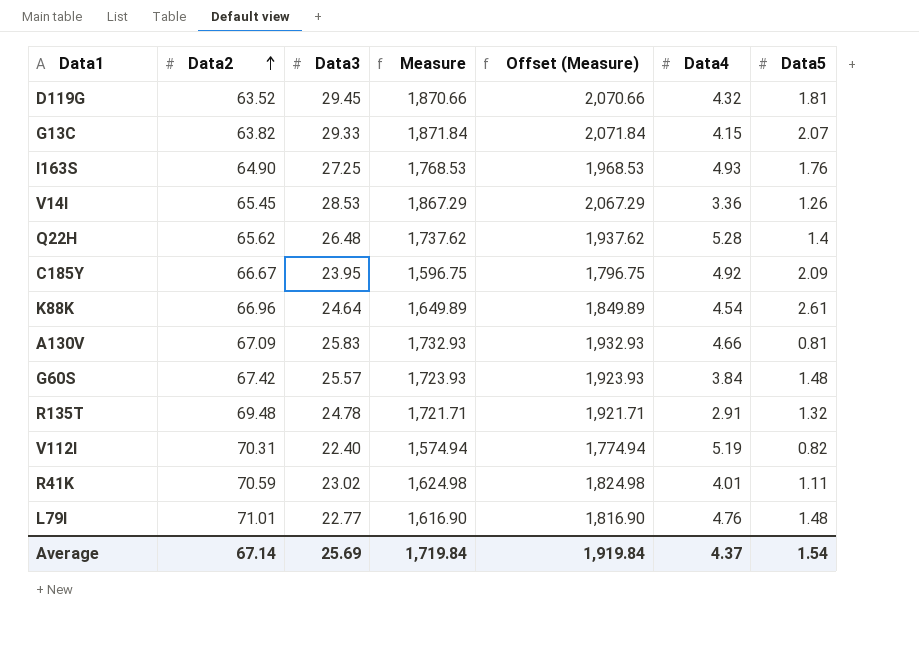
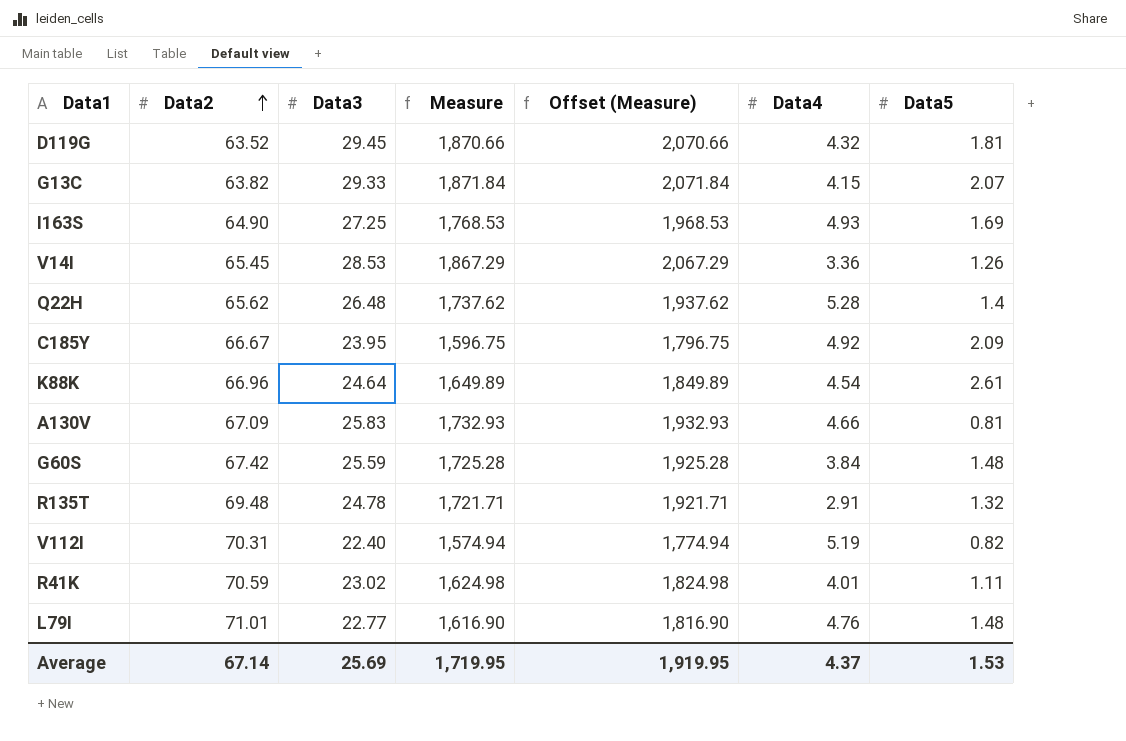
I163S | Data5: 1.76 -> 1.69
G60S | Data3: 25.57 -> 25.59
G60S | Measure: 1,723.93 -> 1,725.28
G60S | Offset (Measure): 1,923.93 -> 1,925.28
Average | Measure: 1,719.84 -> 1,719.95
Average | Offset (Measure): 1,919.84 -> 1,919.95
Average | Data5: 1.54 -> 1.53

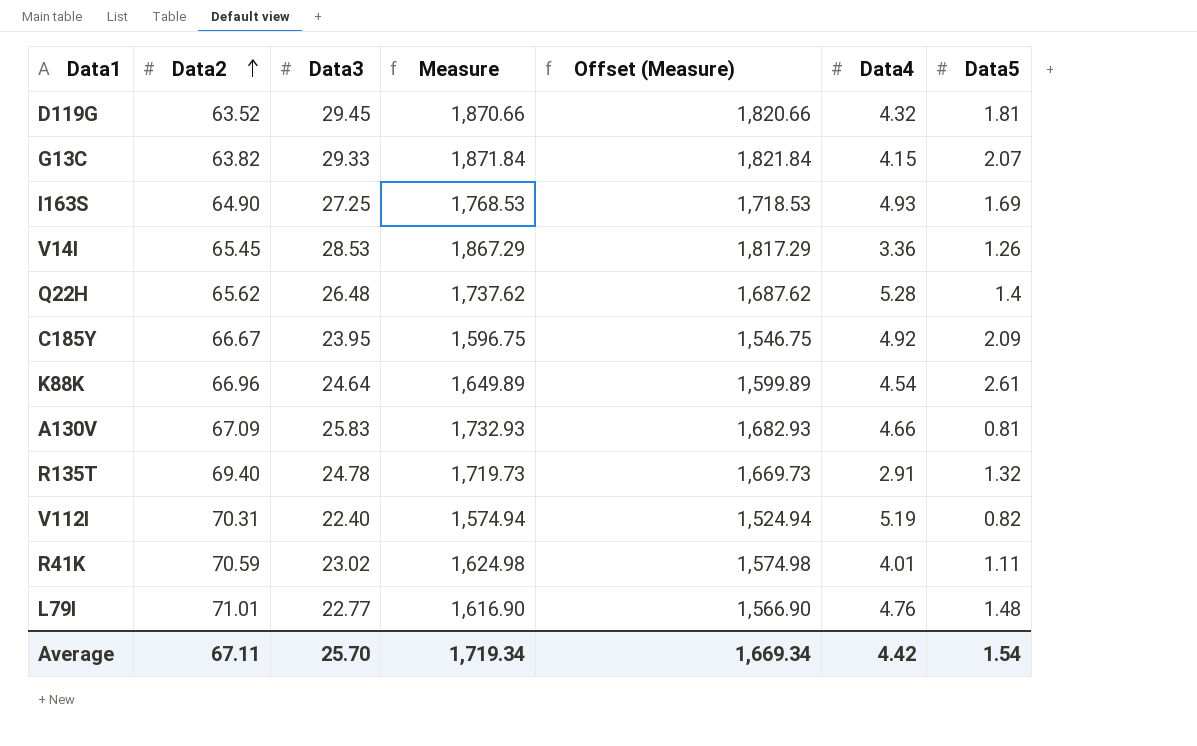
column Offset (Measure) | formula: [Measure] + 200 -> [Measure] - 50
row G60S: 67.42 | 25.59 | 1,725.28 | 1,925.28 | 3.84 | 1.48 -> none
R135T | Data2: 69.48 -> 69.40
R135T | Measure: 1,721.71 -> 1,719.73
Average | Data2: 67.14 -> 67.11
Average | Data3: 25.69 -> 25.70
Average | Measure: 1,719.95 -> 1,719.34
Average | Offset (Measure): 1,919.95 -> 1,669.34
Average | Data4: 4.37 -> 4.42
Average | Data5: 1.53 -> 1.54

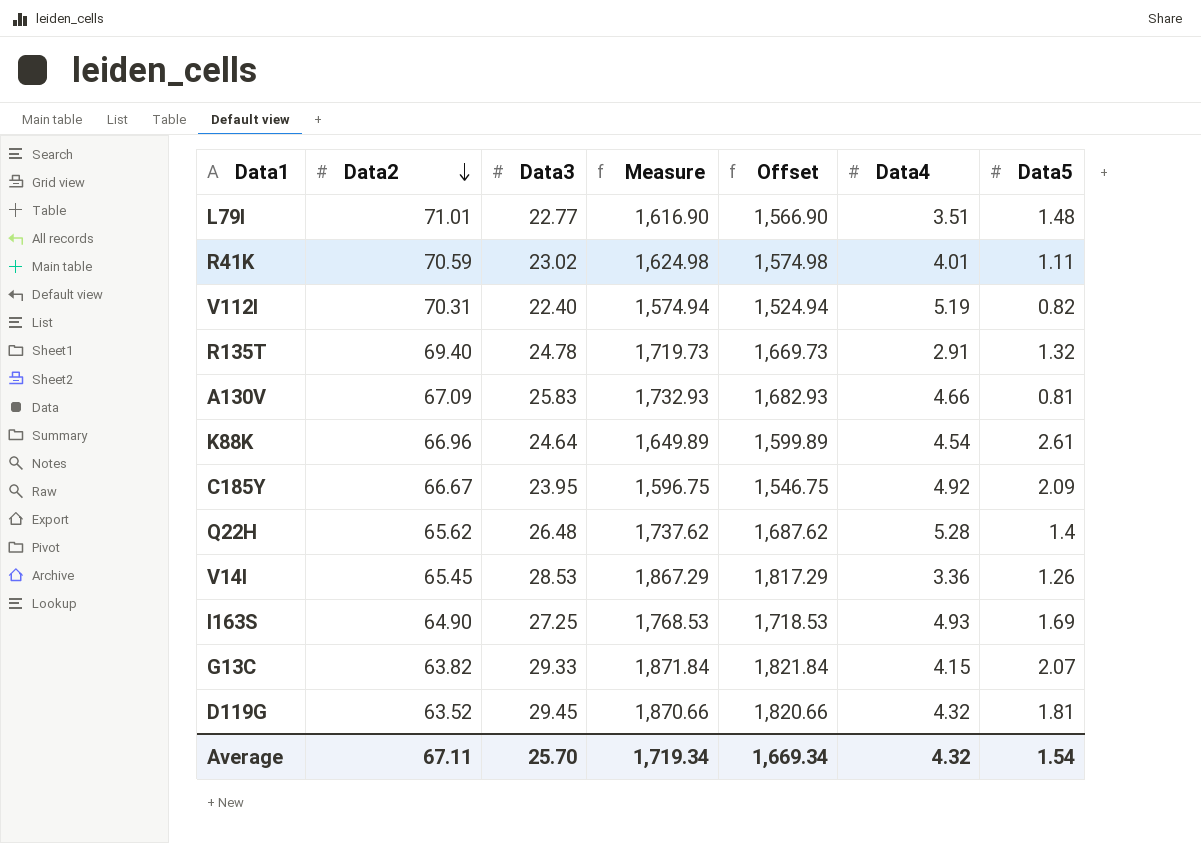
row order: Data2 ascending -> Data2 descending
column name: Offset (Measure) -> Offset
L79I | Data4: 4.76 -> 3.51
Average | Data4: 4.42 -> 4.32

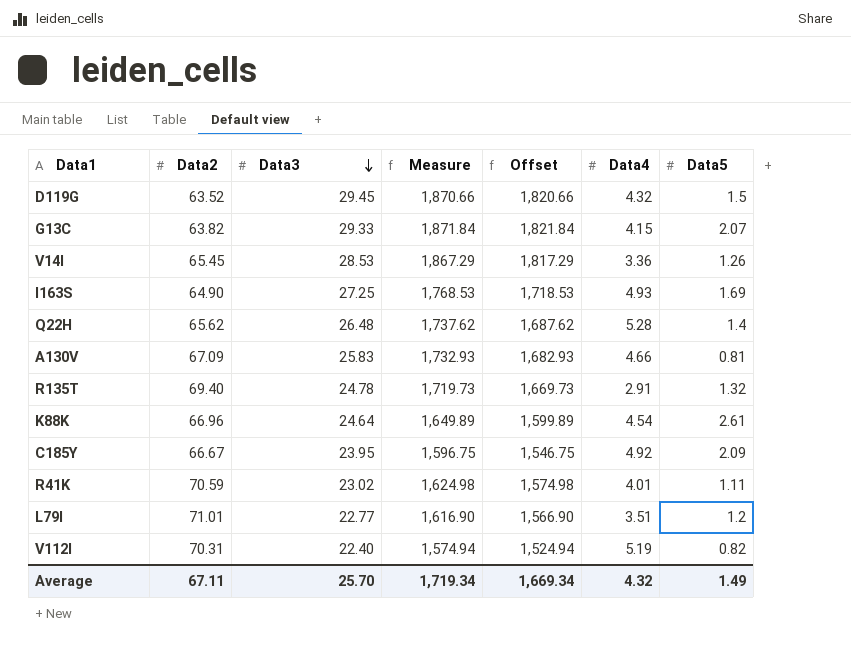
row order: Data2 descending -> Data3 descending
D119G | Data5: 1.81 -> 1.5
L79I | Data5: 1.48 -> 1.2
Average | Data5: 1.54 -> 1.49

